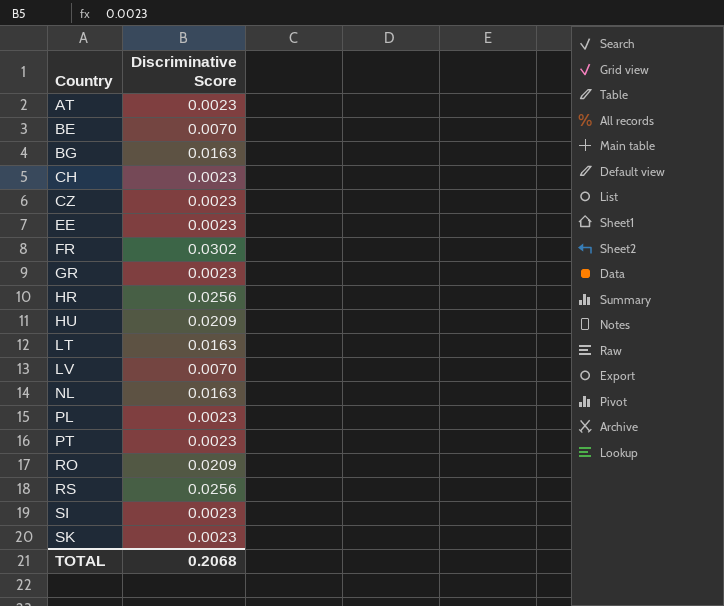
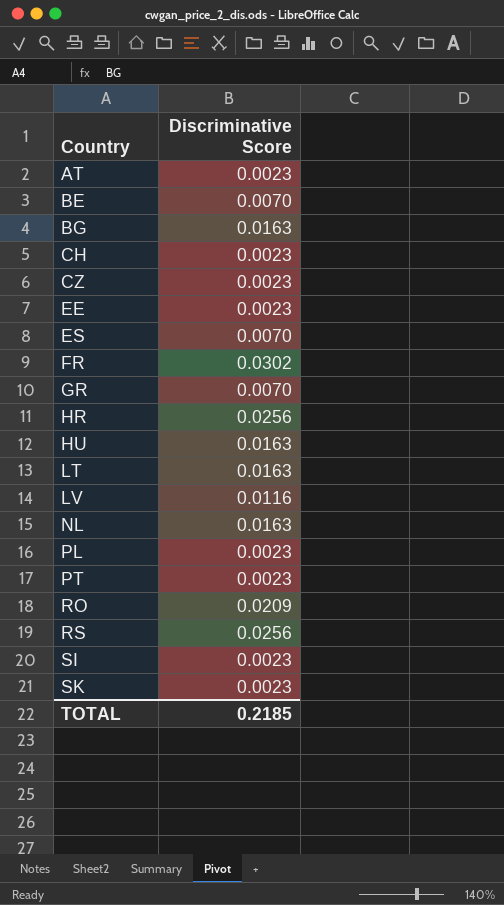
row ES: none -> 0.0070
GR | Discriminative Score: 0.0023 -> 0.0070
HU | Discriminative Score: 0.0209 -> 0.0163
LV | Discriminative Score: 0.0070 -> 0.0116
TOTAL | Discriminative Score: 0.2068 -> 0.2185

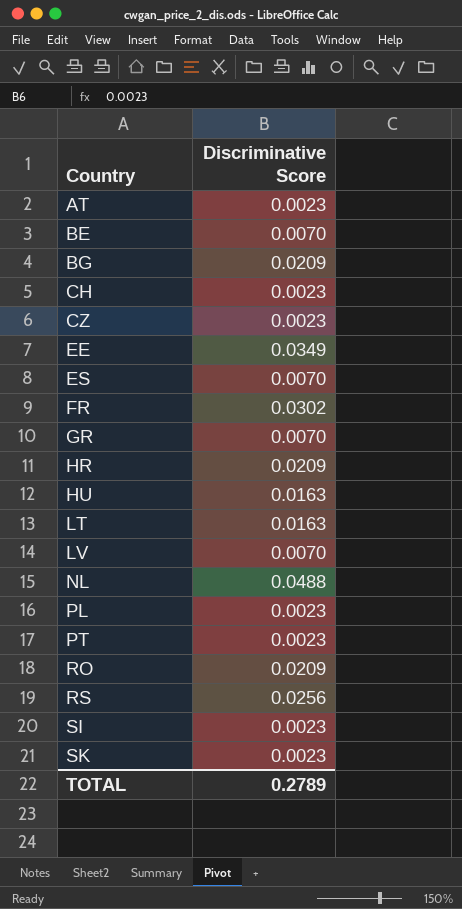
BG | Discriminative Score: 0.0163 -> 0.0209
EE | Discriminative Score: 0.0023 -> 0.0349
HR | Discriminative Score: 0.0256 -> 0.0209
LV | Discriminative Score: 0.0116 -> 0.0070
NL | Discriminative Score: 0.0163 -> 0.0488
TOTAL | Discriminative Score: 0.2185 -> 0.2789

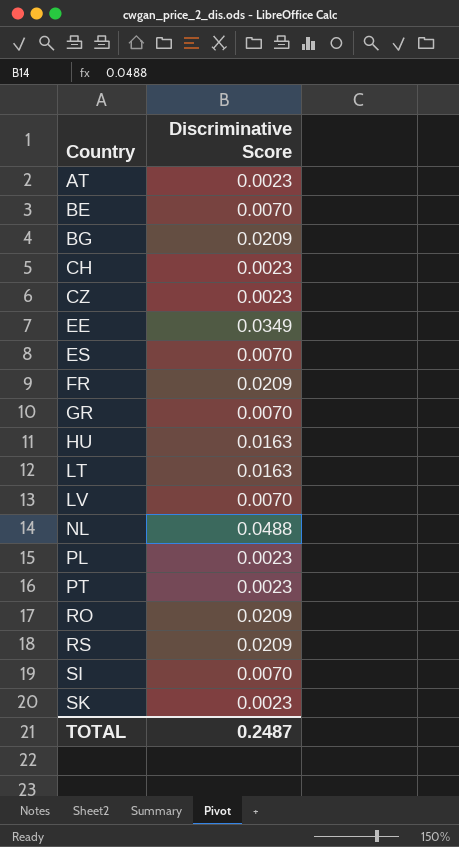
row HR: 0.0209 -> none
FR | Discriminative Score: 0.0302 -> 0.0209
RS | Discriminative Score: 0.0256 -> 0.0209
SI | Discriminative Score: 0.0023 -> 0.0070
TOTAL | Discriminative Score: 0.2789 -> 0.2487

